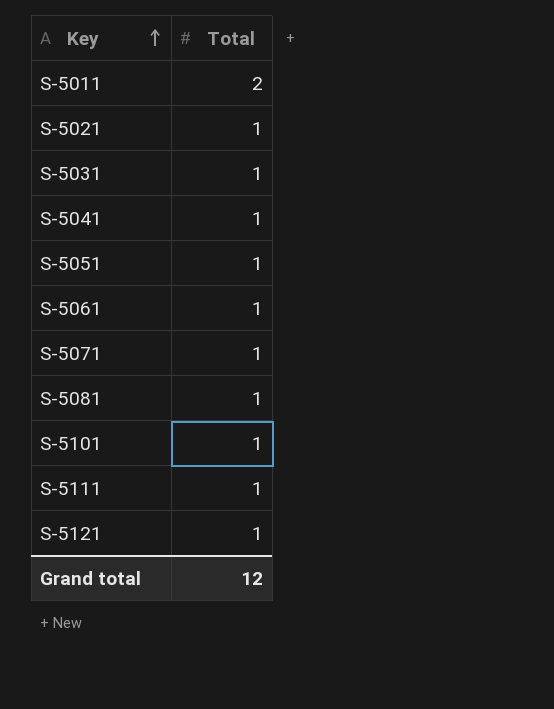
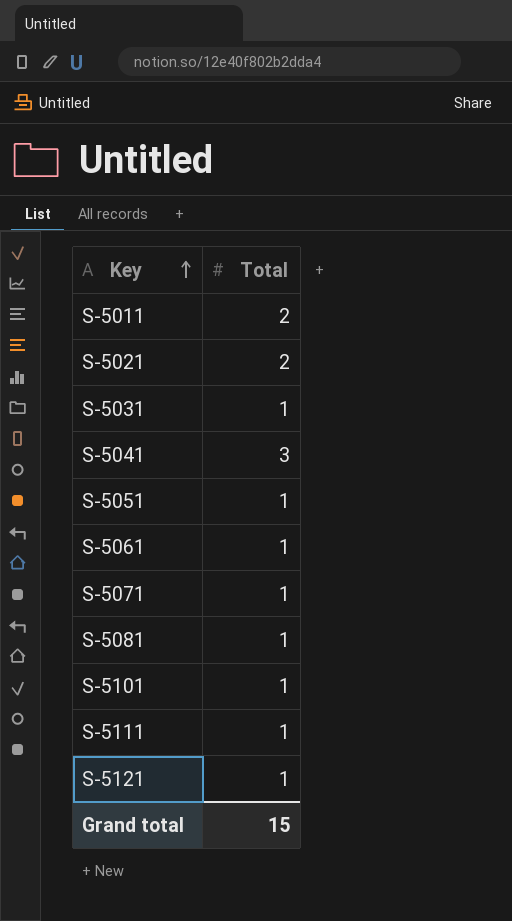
S-5021 | Total: 1 -> 2
S-5041 | Total: 1 -> 3
Grand total | Total: 12 -> 15

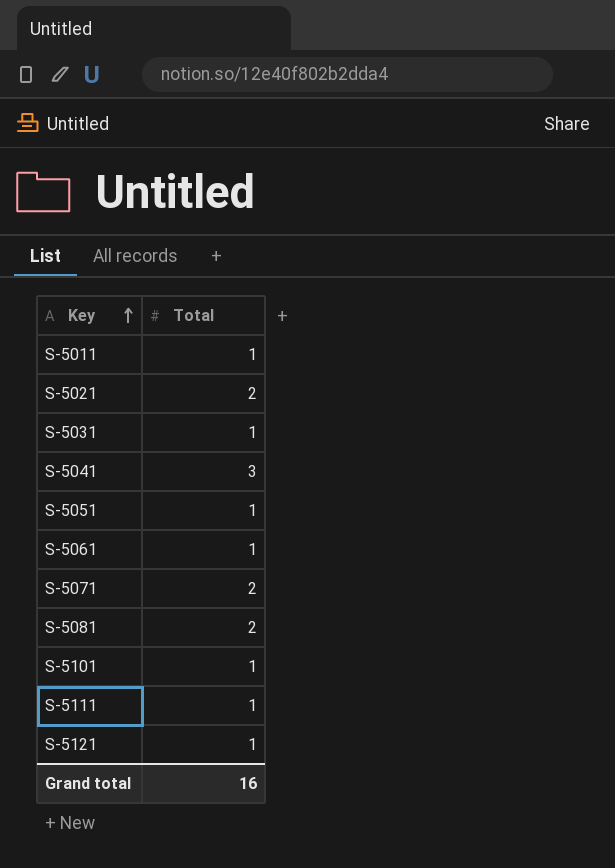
S-5011 | Total: 2 -> 1
S-5071 | Total: 1 -> 2
S-5081 | Total: 1 -> 2
Grand total | Total: 15 -> 16

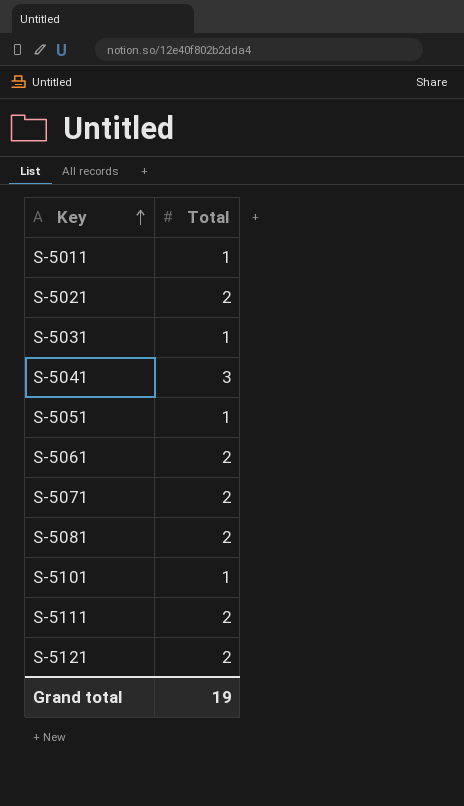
S-5061 | Total: 1 -> 2
S-5111 | Total: 1 -> 2
S-5121 | Total: 1 -> 2
Grand total | Total: 16 -> 19

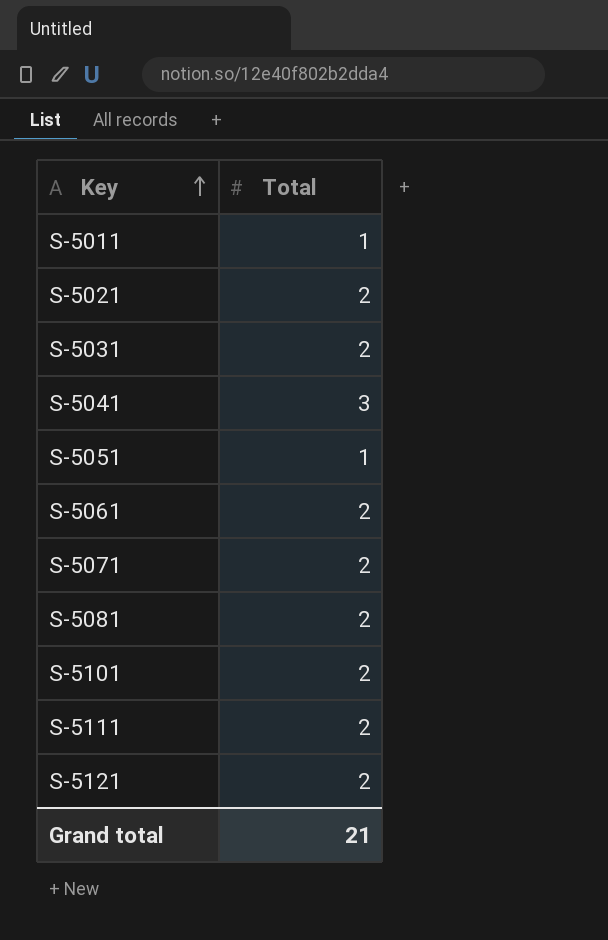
S-5031 | Total: 1 -> 2
S-5101 | Total: 1 -> 2
Grand total | Total: 19 -> 21

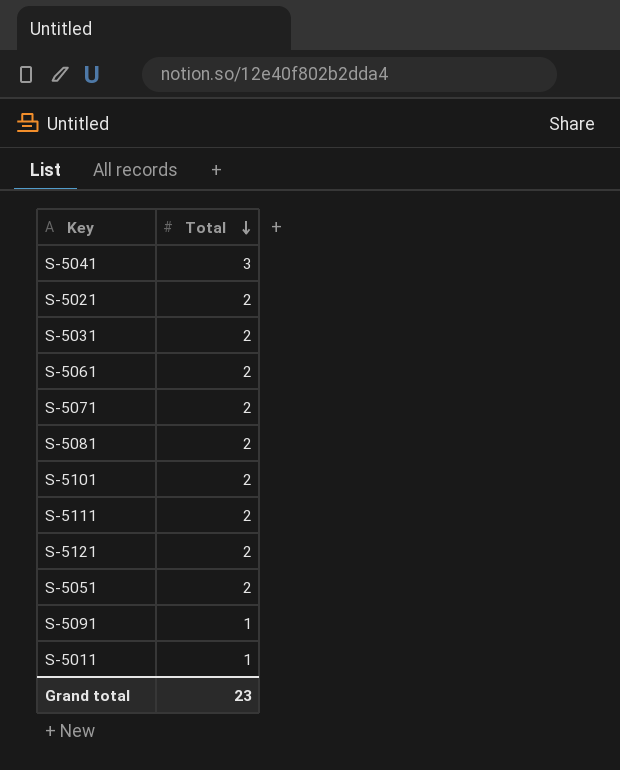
row order: Key ascending -> Total descending
S-5051 | Total: 1 -> 2
row S-5091: none -> 1
Grand total | Total: 21 -> 23

